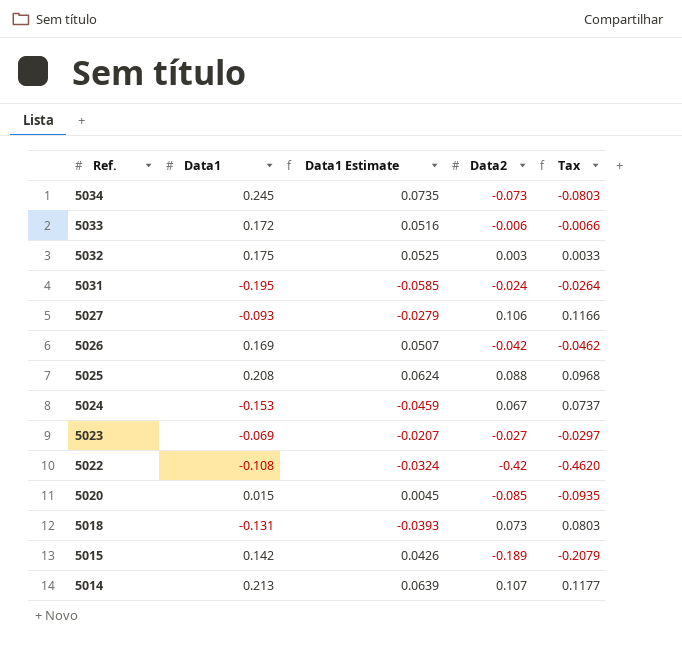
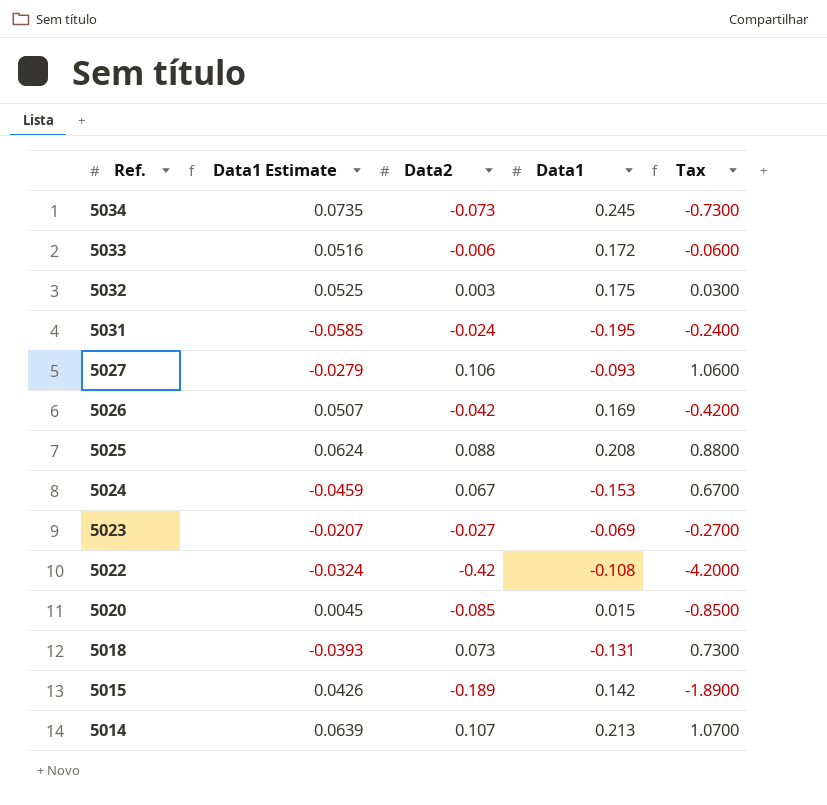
column Data1 | position: 2 -> 4
column Tax | formula: [Data2] * 1.1 -> [Data2] * 10

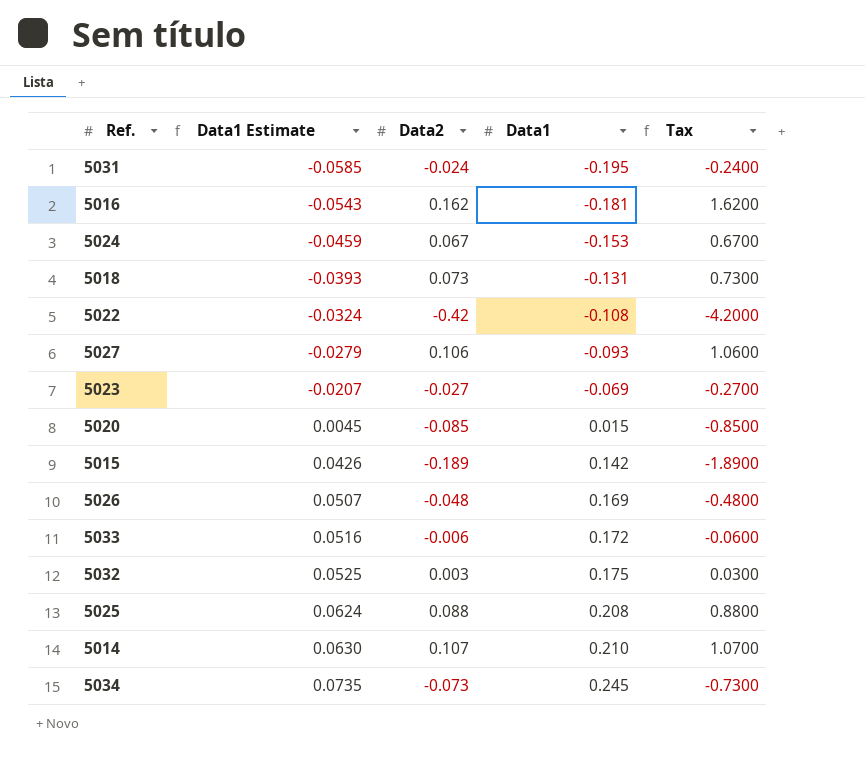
row order: Ref. descending -> Data1 Estimate ascending
row 5016: none -> -0.0543 | 0.162 | -0.181 | 1.6200
5026 | Data2: -0.042 -> -0.048
5026 | Tax: -0.4200 -> -0.4800
5014 | Data1 Estimate: 0.0639 -> 0.0630
5014 | Data1: 0.213 -> 0.210

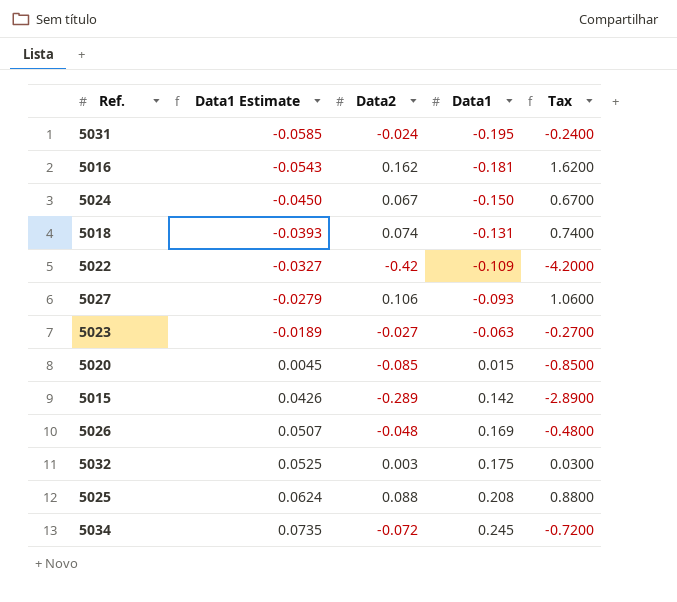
row 5033: 0.0516 | -0.006 | 0.172 | -0.0600 -> none
row 5014: 0.0630 | 0.107 | 0.210 | 1.0700 -> none
5024 | Data1 Estimate: -0.0459 -> -0.0450
5024 | Data1: -0.153 -> -0.150
5018 | Data2: 0.073 -> 0.074
5018 | Tax: 0.7300 -> 0.7400
5022 | Data1 Estimate: -0.0324 -> -0.0327
5022 | Data1: -0.108 -> -0.109
5023 | Data1 Estimate: -0.0207 -> -0.0189
5023 | Data1: -0.069 -> -0.063
5015 | Data2: -0.189 -> -0.289
5015 | Tax: -1.8900 -> -2.8900
5034 | Data2: -0.073 -> -0.072
5034 | Tax: -0.7300 -> -0.7200

